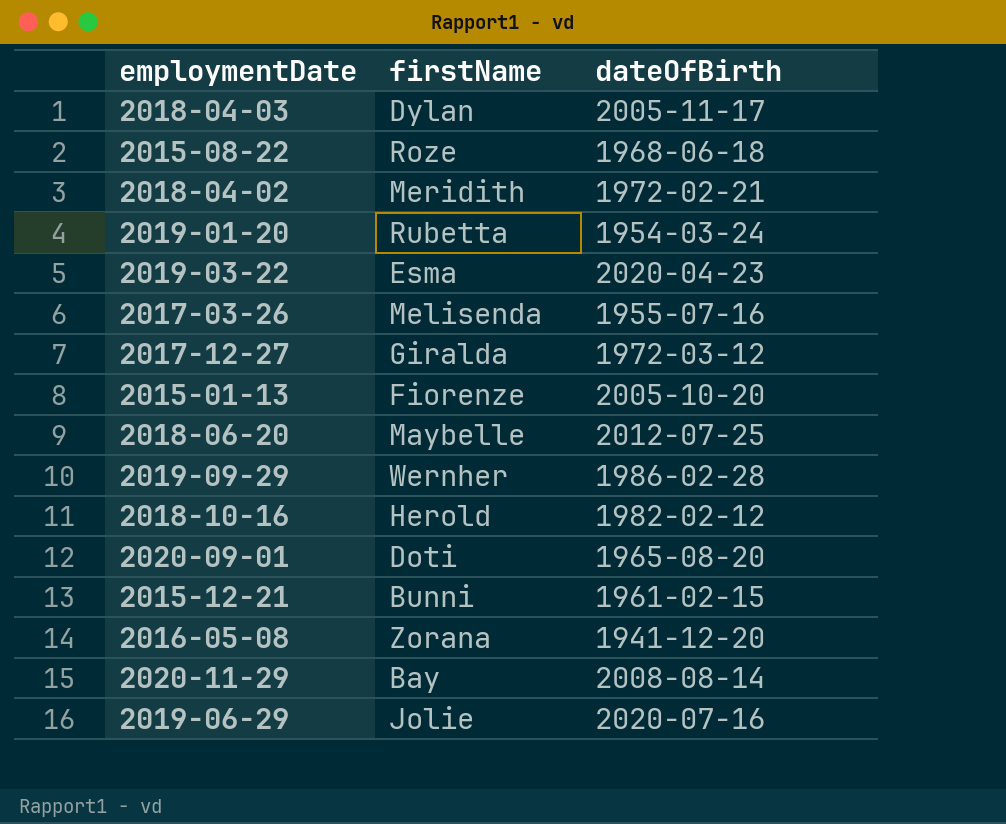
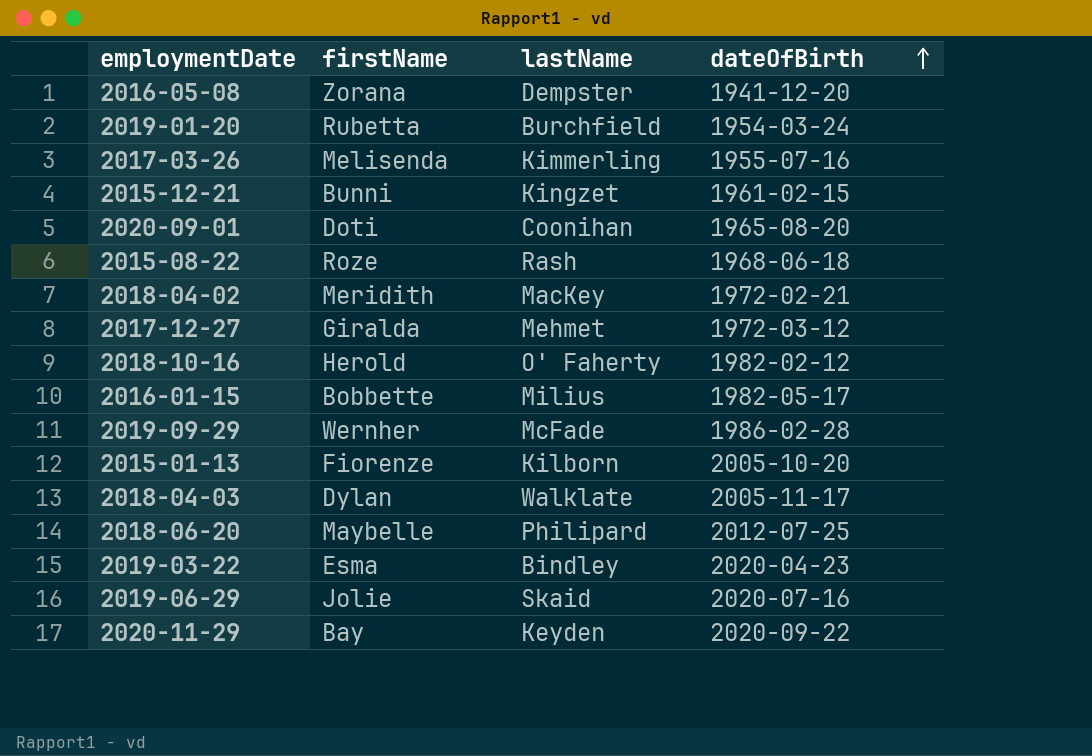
row order: none -> dateOfBirth ascending
column lastName | position: none -> 3
row 2016-01-15: none -> Bobbette | Milius | 1982-05-17
2020-11-29 | dateOfBirth: 2008-08-14 -> 2020-09-22

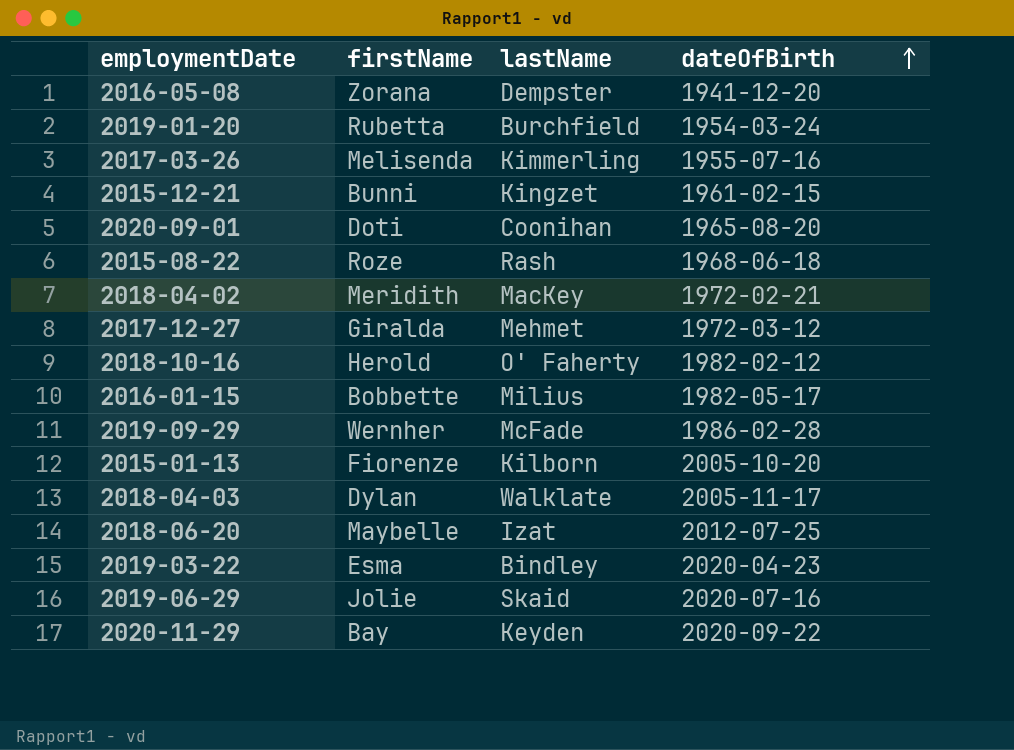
2018-06-20 | lastName: Philipard -> Izat

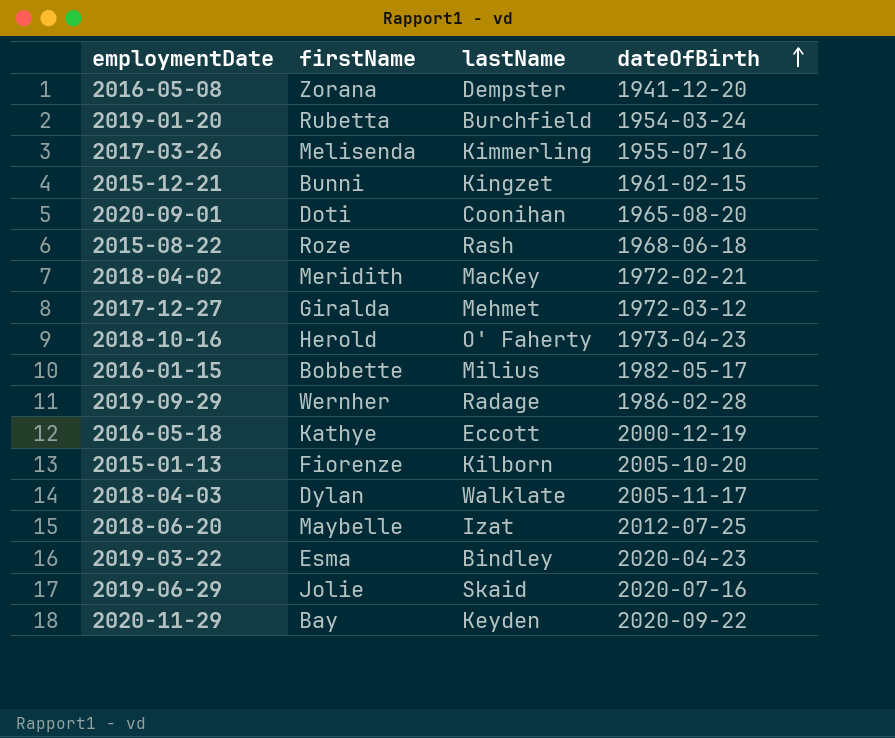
2018-10-16 | dateOfBirth: 1982-02-12 -> 1973-04-23
2019-09-29 | lastName: McFade -> Radage
row 2016-05-18: none -> Kathye | Eccott | 2000-12-19

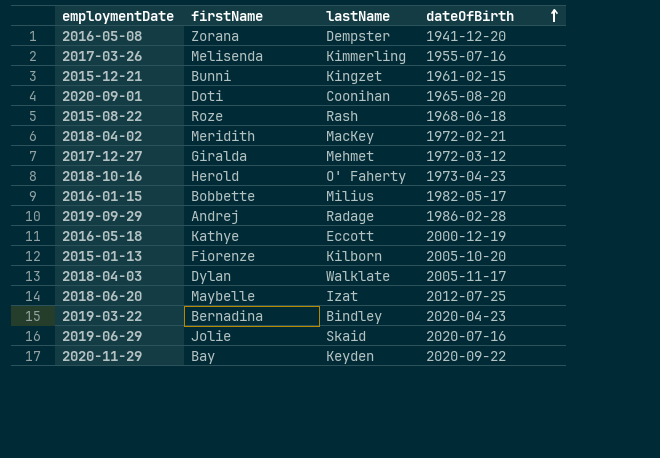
row 2019-01-20: Rubetta | Burchfield | 1954-03-24 -> none
2019-09-29 | firstName: Wernher -> Andrej
2019-03-22 | firstName: Esma -> Bernadina

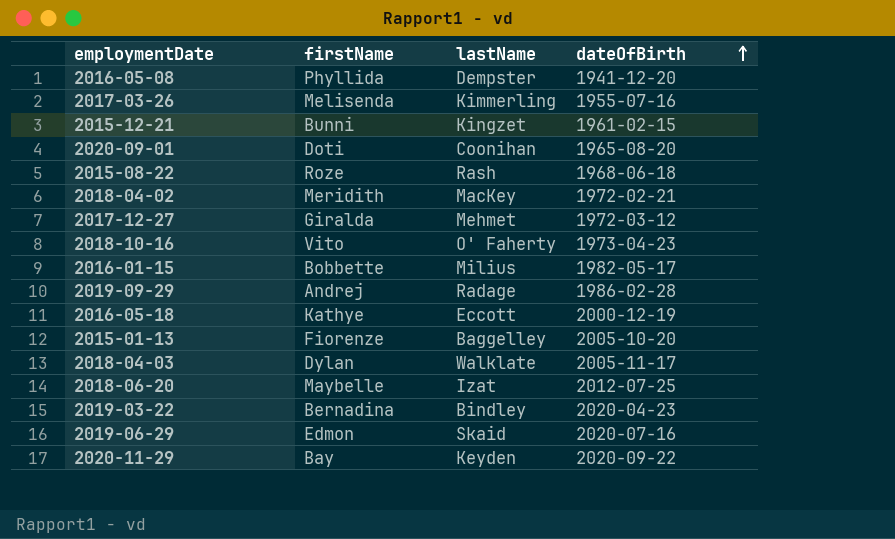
2016-05-08 | firstName: Zorana -> Phyllida
2018-10-16 | firstName: Herold -> Vito
2015-01-13 | lastName: Kilborn -> Baggelley
2019-06-29 | firstName: Jolie -> Edmon

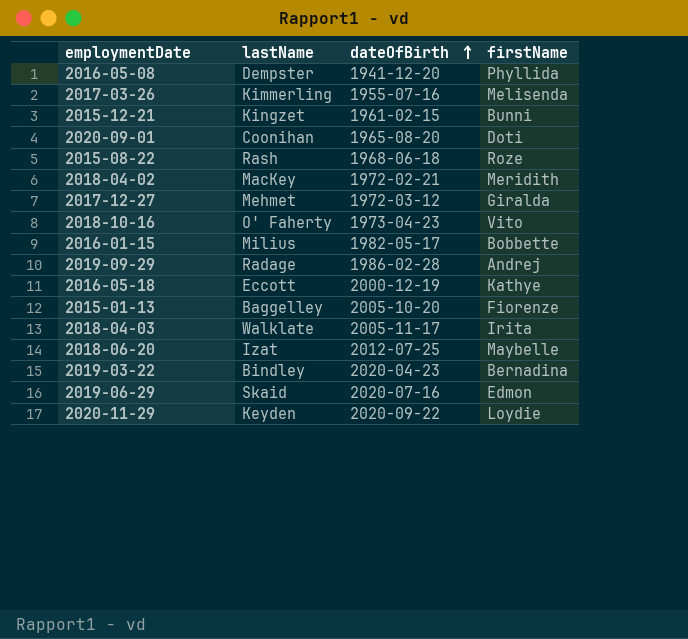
column firstName | position: 2 -> 4
2018-04-03 | firstName: Dylan -> Irita
2020-11-29 | firstName: Bay -> Loydie

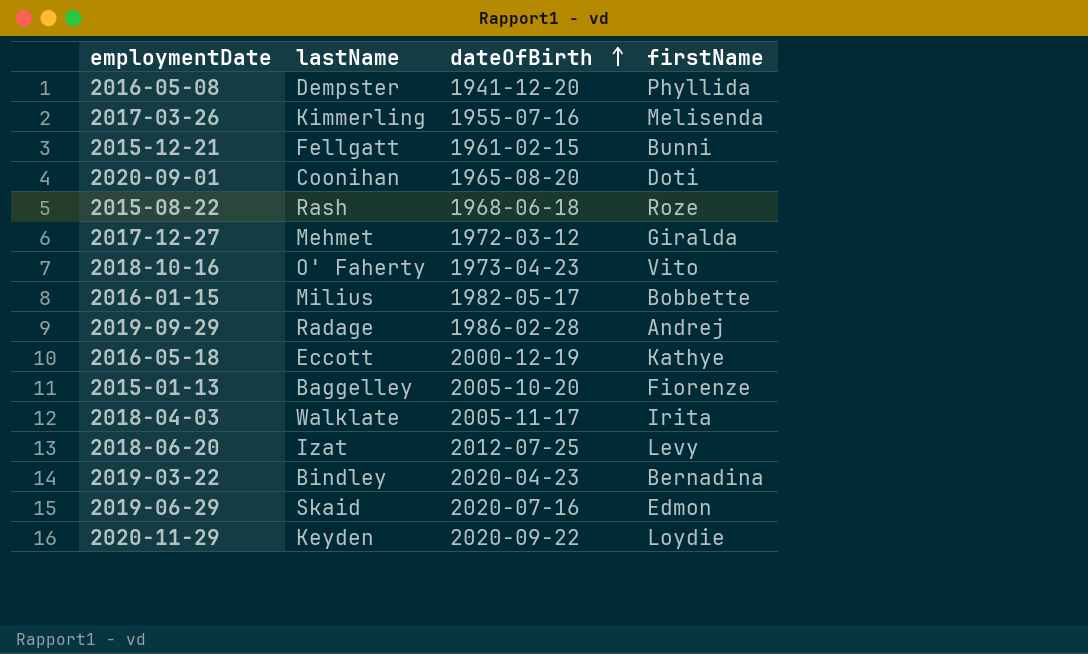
row 2018-04-02: MacKey | 1972-02-21 | Meridith -> none
2015-12-21 | lastName: Kingzet -> Fellgatt
2018-06-20 | firstName: Maybelle -> Levy

